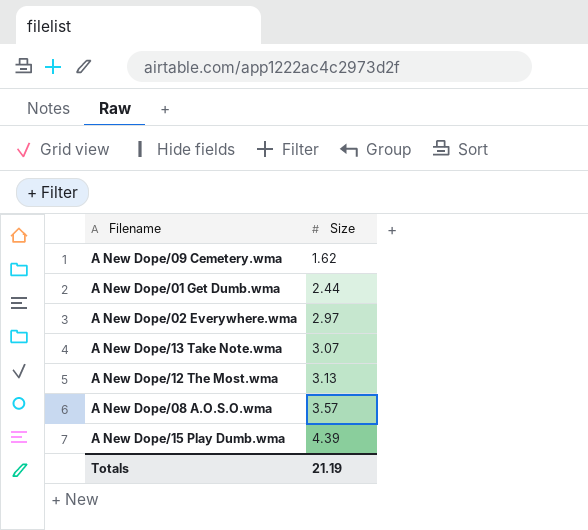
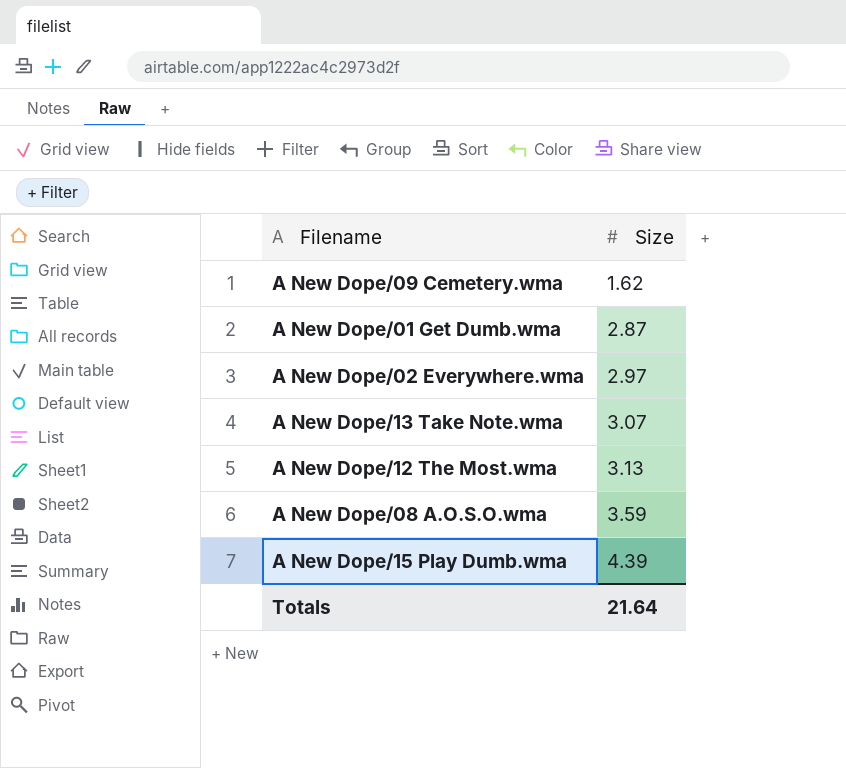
A New Dope/01 Get Dumb.wma | Size: 2.44 -> 2.87
A New Dope/08 A.O.S.O.wma | Size: 3.57 -> 3.59
Totals | Size: 21.19 -> 21.64

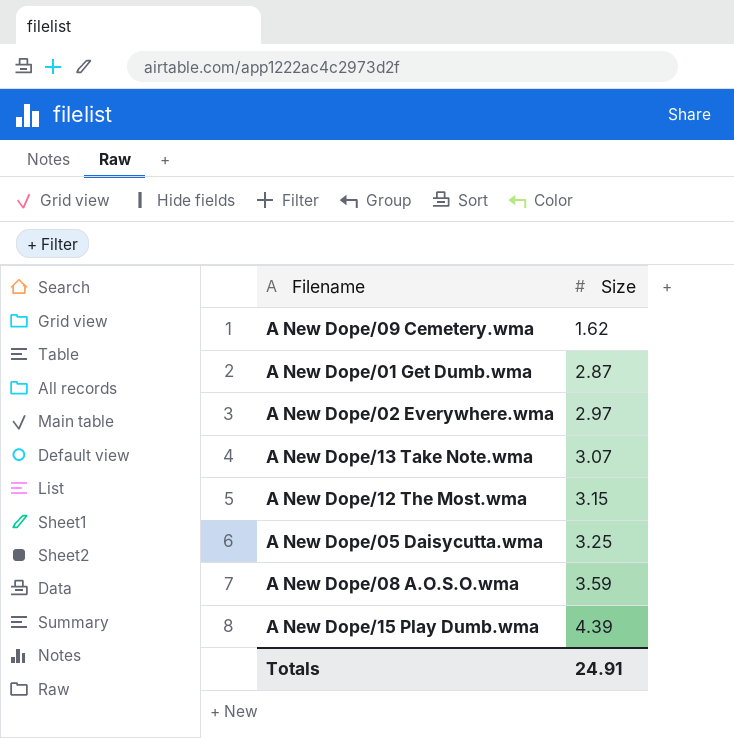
A New Dope/12 The Most.wma | Size: 3.13 -> 3.15
row A New Dope/05 Daisycutta.wma: none -> 3.25
Totals | Size: 21.64 -> 24.91

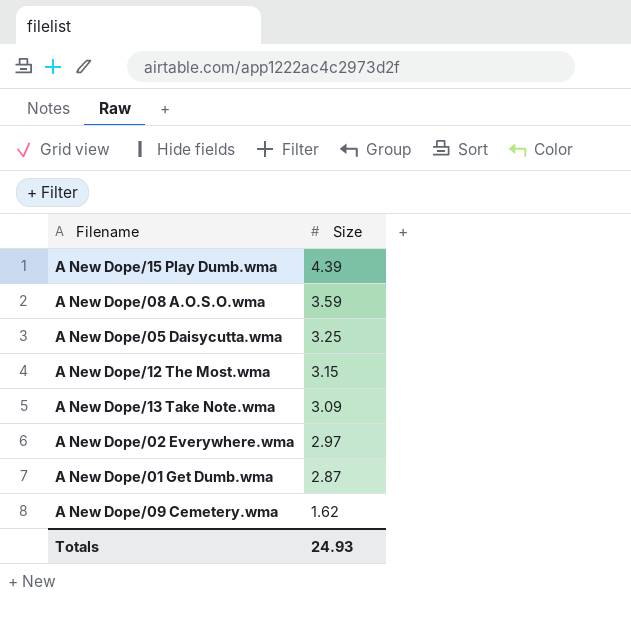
row order: Size ascending -> Size descending
A New Dope/13 Take Note.wma | Size: 3.07 -> 3.09
Totals | Size: 24.91 -> 24.93

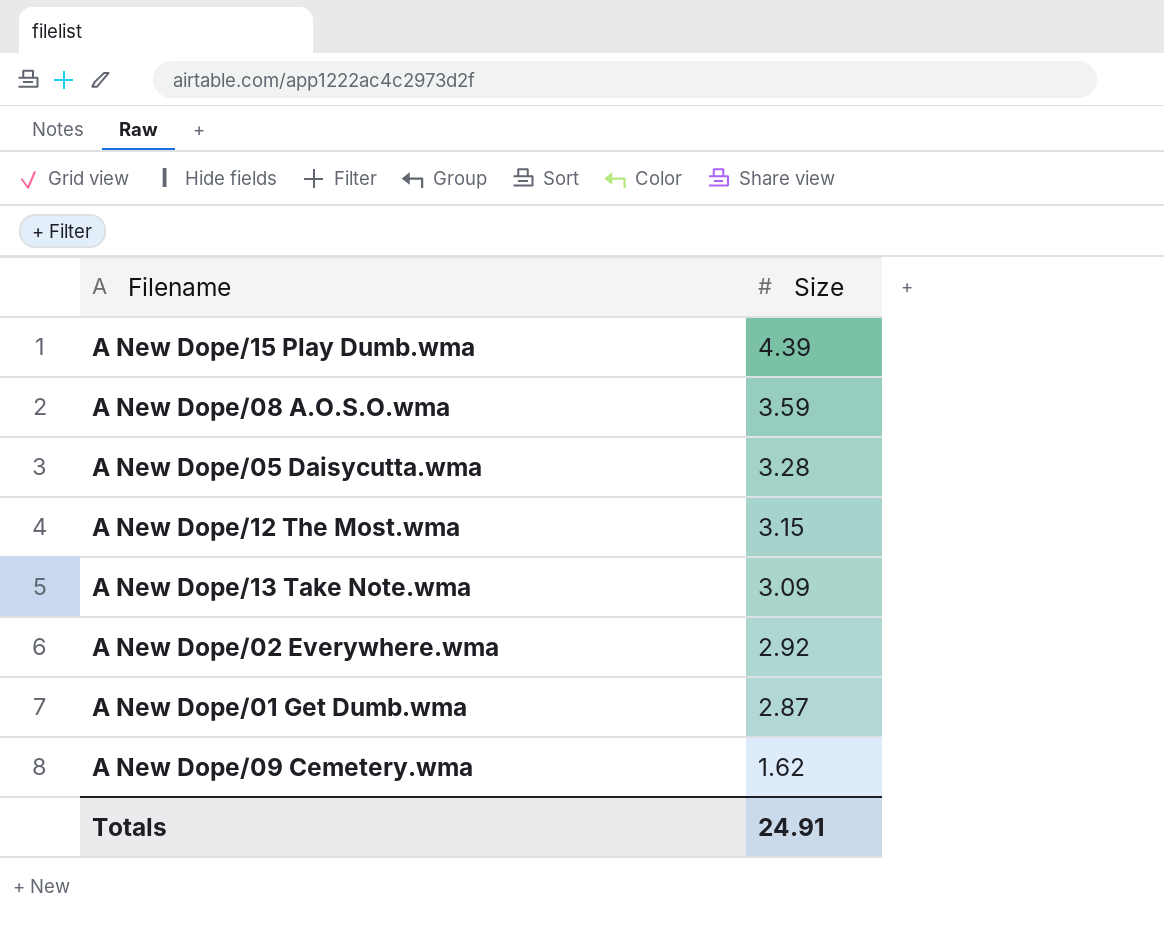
A New Dope/05 Daisycutta.wma | Size: 3.25 -> 3.28
A New Dope/02 Everywhere.wma | Size: 2.97 -> 2.92
Totals | Size: 24.93 -> 24.91

